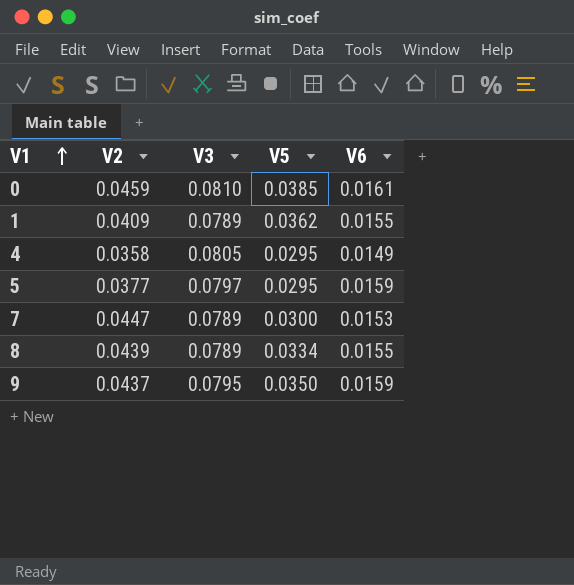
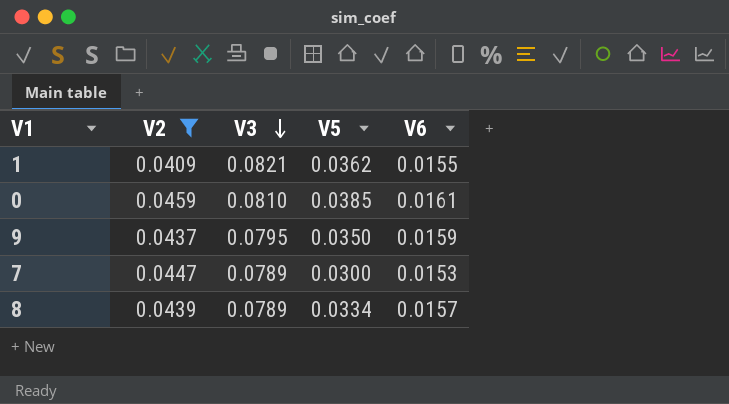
filter: none -> V2 >= 0.0409
row order: V1 ascending -> V3 descending
1 | V3: 0.0789 -> 0.0821
8 | V6: 0.0155 -> 0.0157

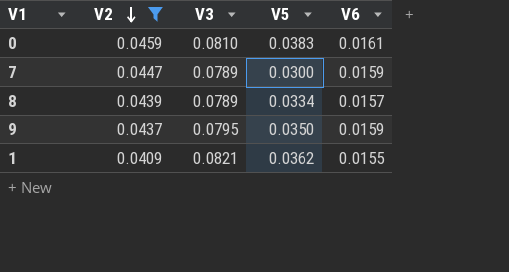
row order: V3 descending -> V2 descending
0 | V5: 0.0385 -> 0.0383
7 | V6: 0.0153 -> 0.0159

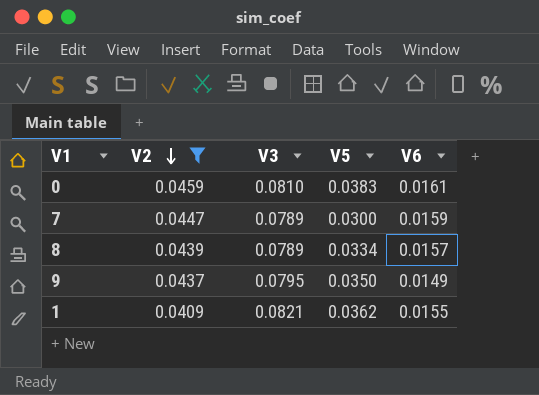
9 | V6: 0.0159 -> 0.0149

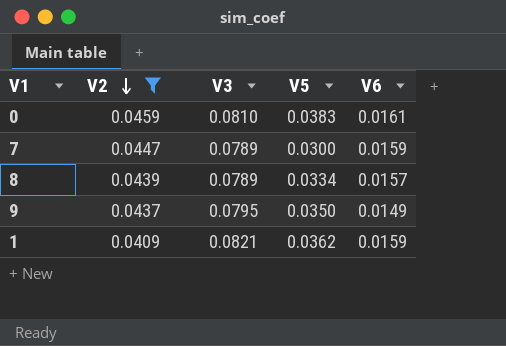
1 | V6: 0.0155 -> 0.0159

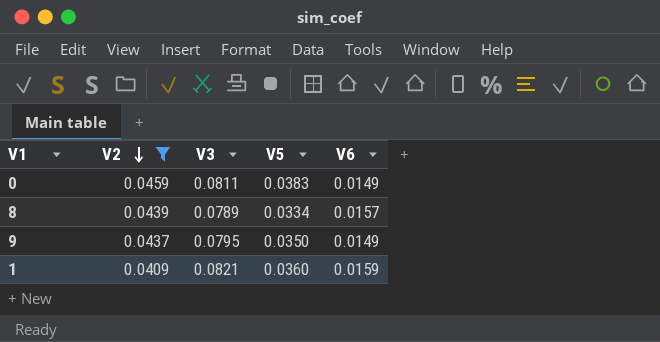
row 7: 0.0447 | 0.0789 | 0.0300 | 0.0159 -> none
0 | V3: 0.0810 -> 0.0811
0 | V6: 0.0161 -> 0.0149
1 | V5: 0.0362 -> 0.0360

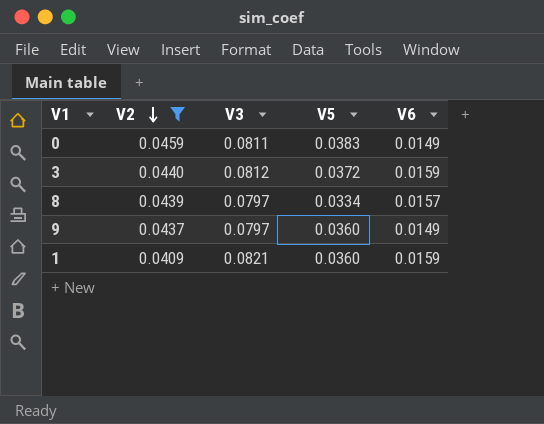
row 3: none -> 0.0440 | 0.0812 | 0.0372 | 0.0159
8 | V3: 0.0789 -> 0.0797
9 | V3: 0.0795 -> 0.0797
9 | V5: 0.0350 -> 0.0360

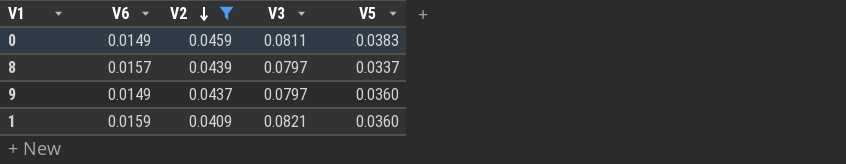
column V6 | position: 5 -> 2
row 3: 0.0440 | 0.0812 | 0.0372 | 0.0159 -> none
8 | V5: 0.0334 -> 0.0337

